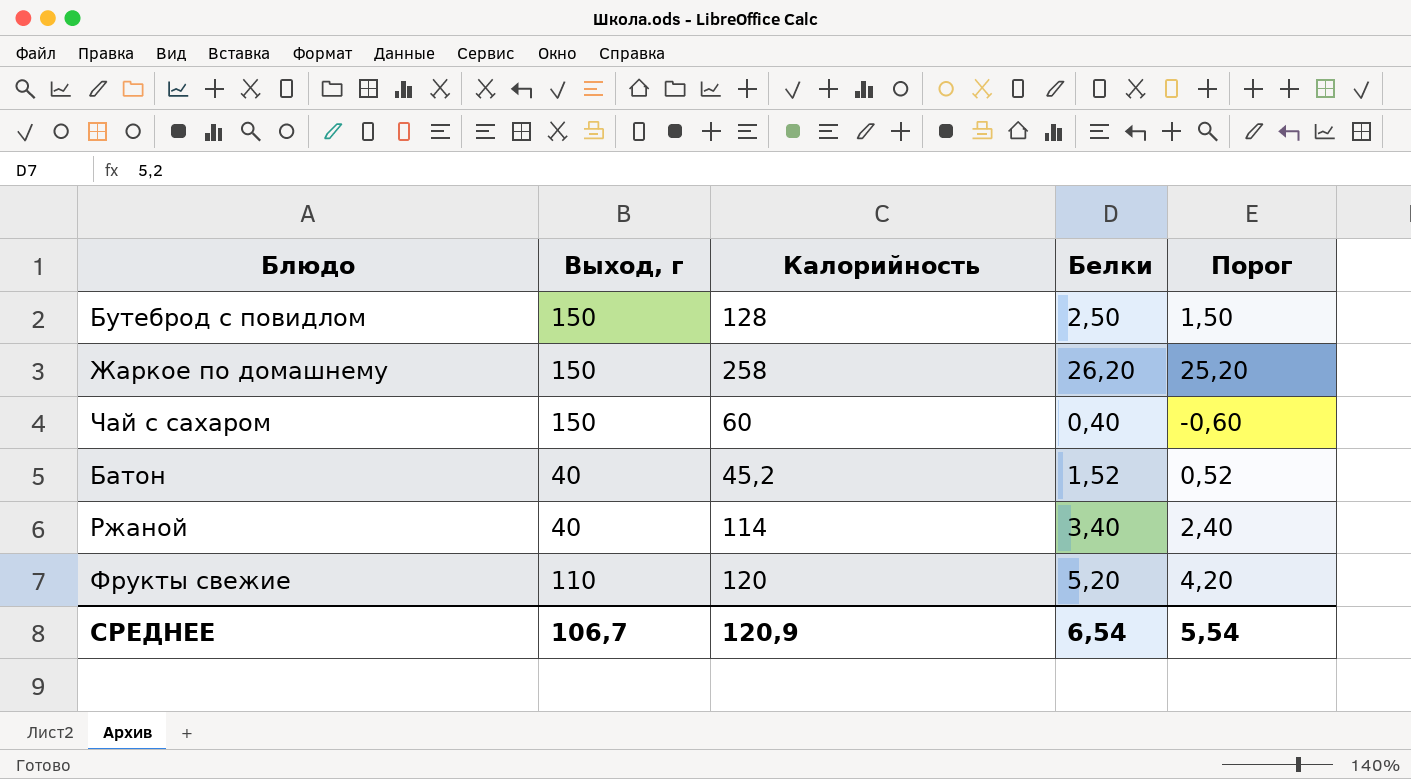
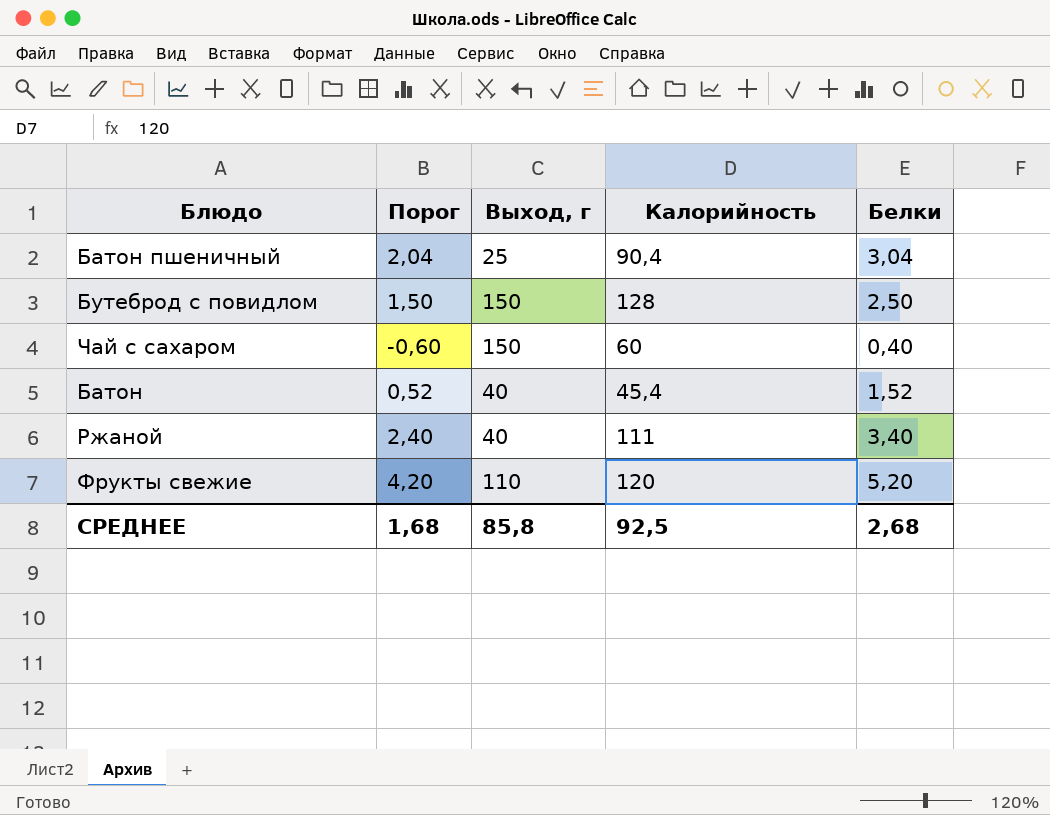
column Порог | position: 5 -> 2
row Жаркое по домашнему: 150 | 258 | 26,20 | 25,20 -> none
row Батон пшеничный: none -> 2,04 | 25 | 90,4 | 3,04
Батон | Калорийность: 45,2 -> 45,4
Ржаной | Калорийность: 114 -> 111
СРЕДНЕЕ | Порог: 5,54 -> 1,68
СРЕДНЕЕ | Выход, г: 106,7 -> 85,8
СРЕДНЕЕ | Калорийность: 120,9 -> 92,5
СРЕДНЕЕ | Белки: 6,54 -> 2,68

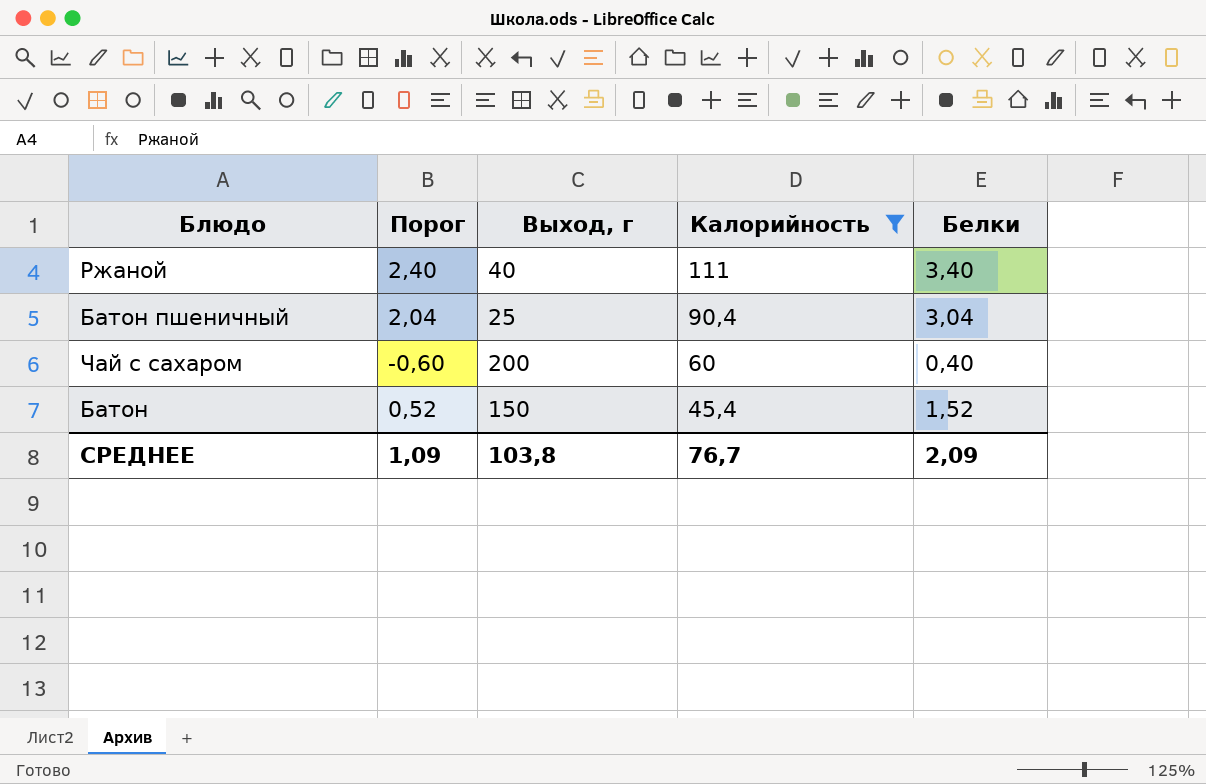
filter: none -> Калорийность <= 111
row order: none -> Калорийность descending
Чай с сахаром | Выход, г: 150 -> 200
Батон | Выход, г: 40 -> 150
СРЕДНЕЕ | Порог: 1,68 -> 1,09
СРЕДНЕЕ | Выход, г: 85,8 -> 103,8
СРЕДНЕЕ | Калорийность: 92,5 -> 76,7
СРЕДНЕЕ | Белки: 2,68 -> 2,09

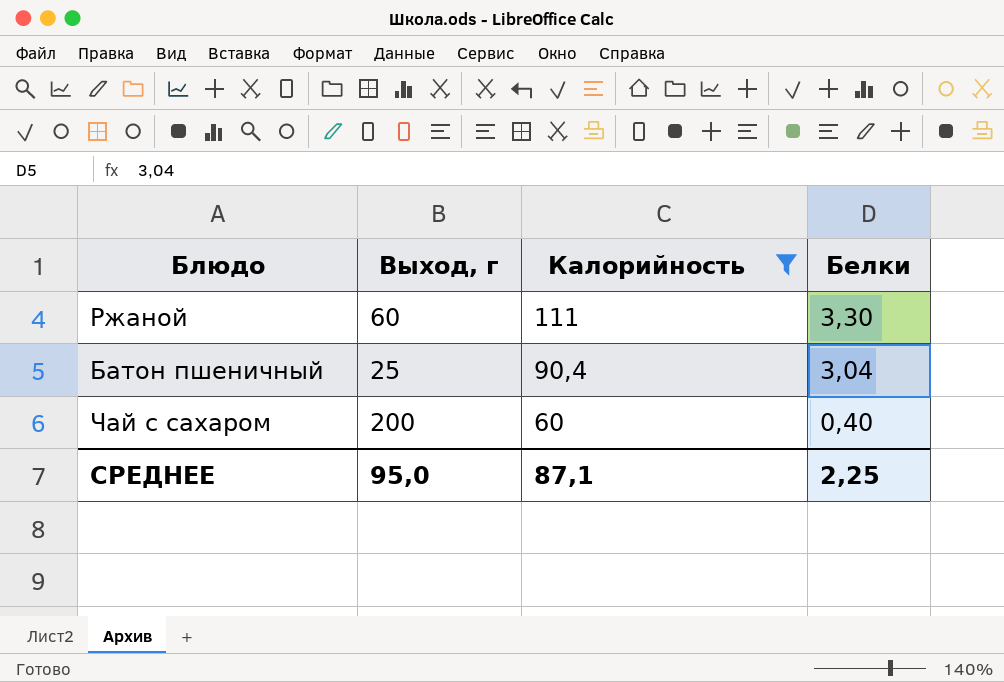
column Порог | formula: [Белки] - 1 -> none
row Батон: 0,52 | 150 | 45,4 | 1,52 -> none
Ржаной | Выход, г: 40 -> 60
Ржаной | Белки: 3,40 -> 3,30
СРЕДНЕЕ | Выход, г: 103,8 -> 95,0
СРЕДНЕЕ | Калорийность: 76,7 -> 87,1
СРЕДНЕЕ | Белки: 2,09 -> 2,25

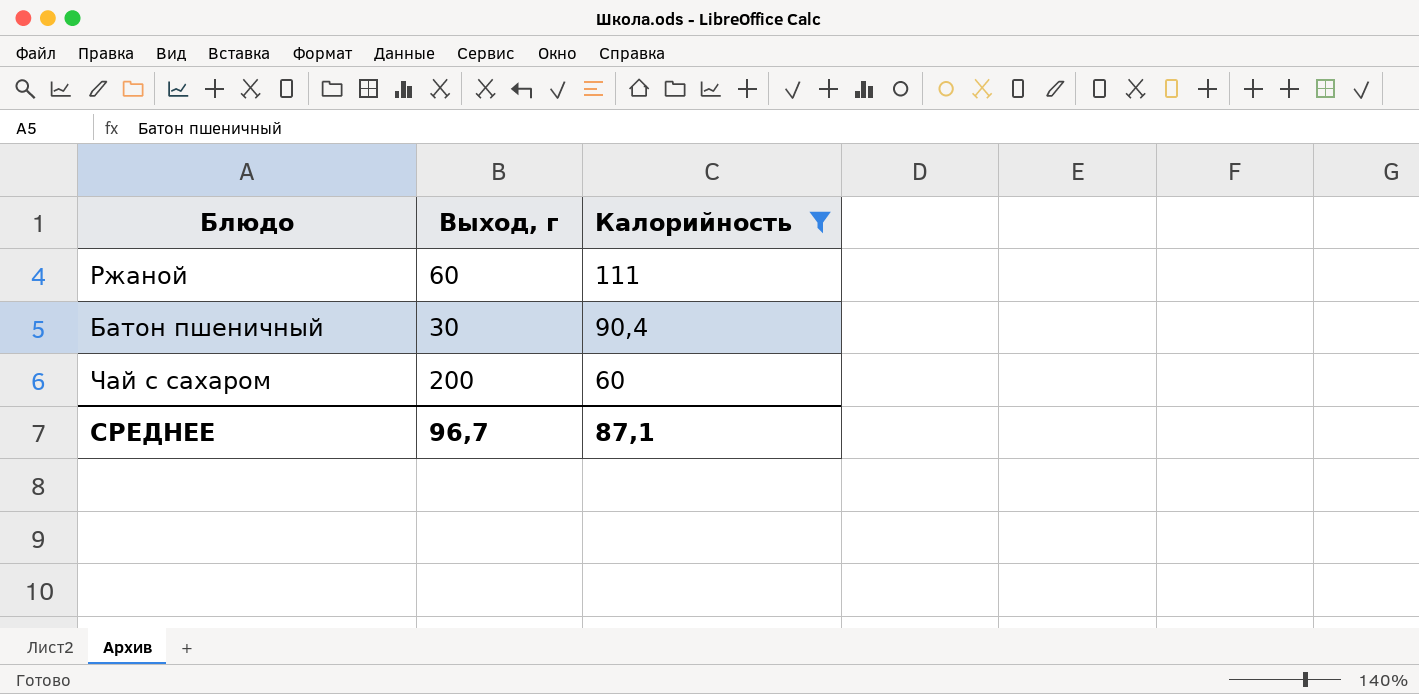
column Белки | position: 4 -> none
Батон пшеничный | Выход, г: 25 -> 30
СРЕДНЕЕ | Выход, г: 95,0 -> 96,7

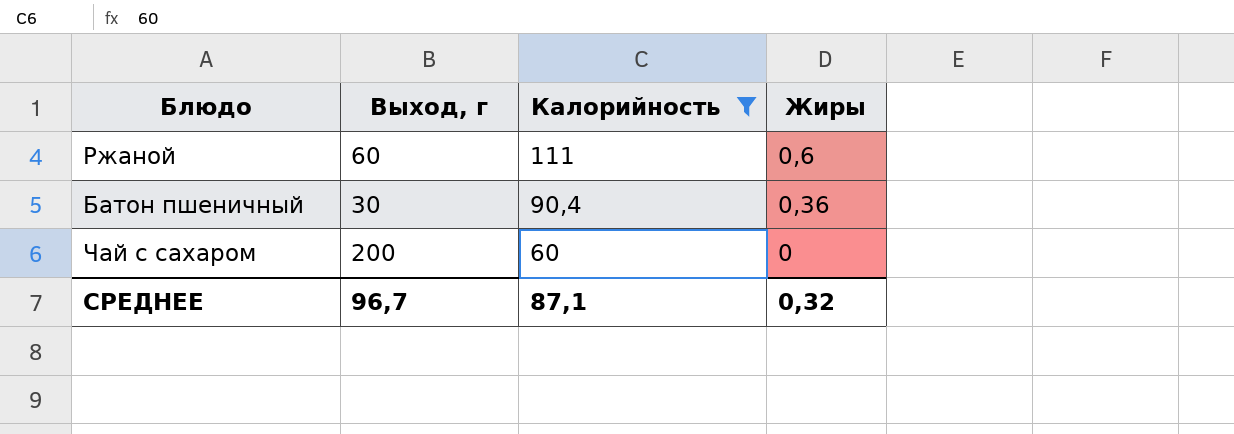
column Жиры | position: none -> 4

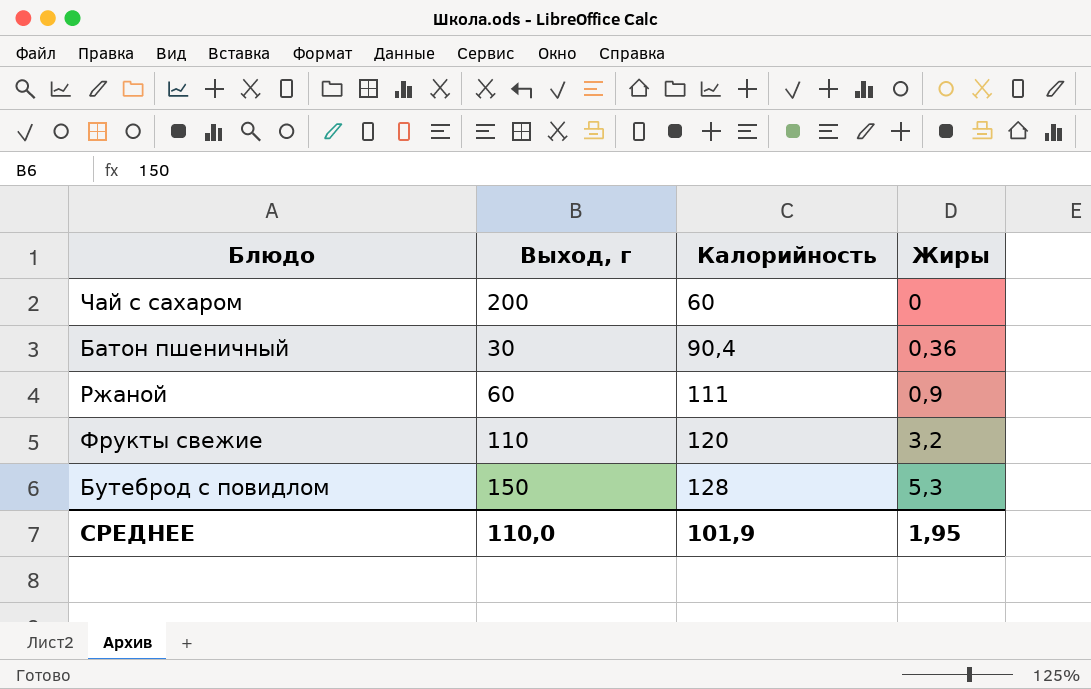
filter: Калорийность <= 111 -> none
row order: Калорийность descending -> Калорийность ascending
Ржаной | Жиры: 0,6 -> 0,9
СРЕДНЕЕ | Выход, г: 96,7 -> 110,0
СРЕДНЕЕ | Калорийность: 87,1 -> 101,9
СРЕДНЕЕ | Жиры: 0,32 -> 1,95

